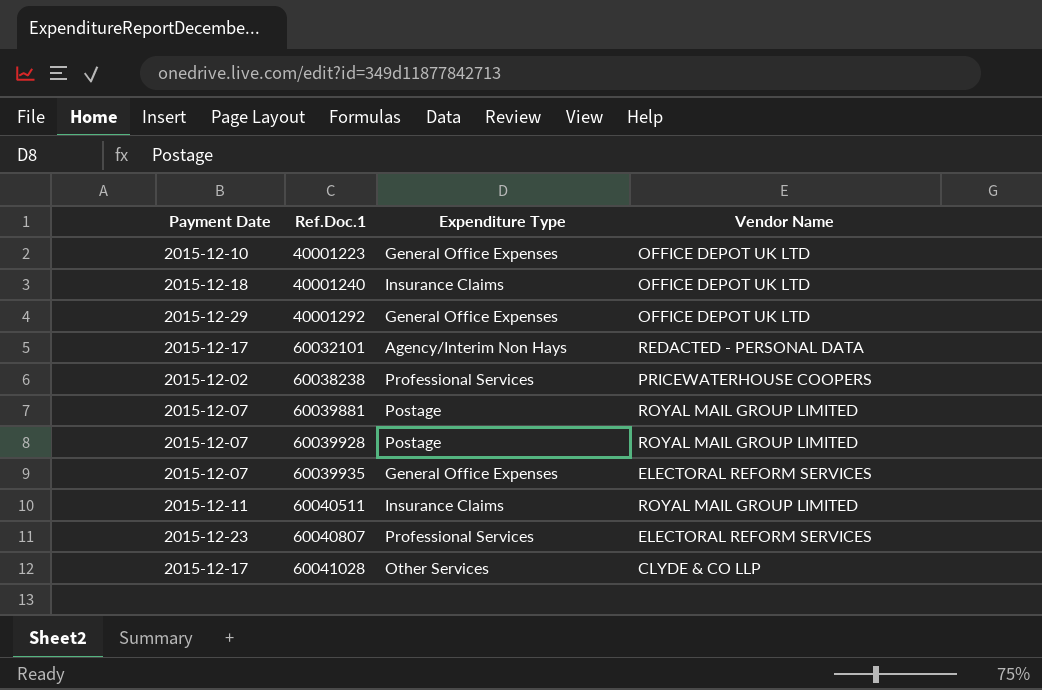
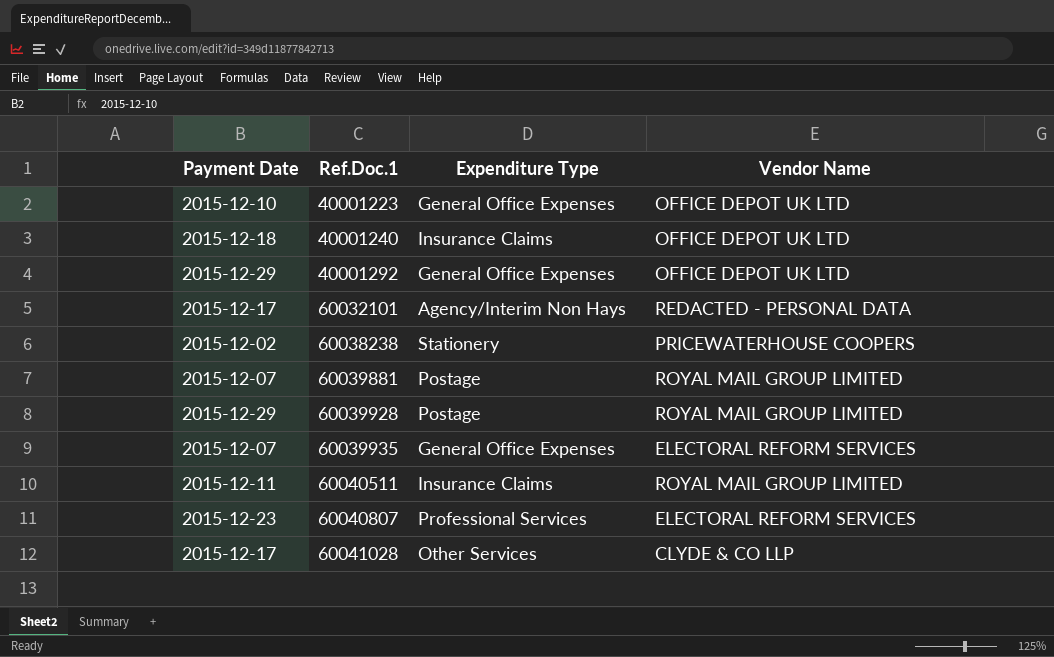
60038238 | Expenditure Type: Professional Services -> Stationery
60039928 | Payment Date: 2015-12-07 -> 2015-12-29

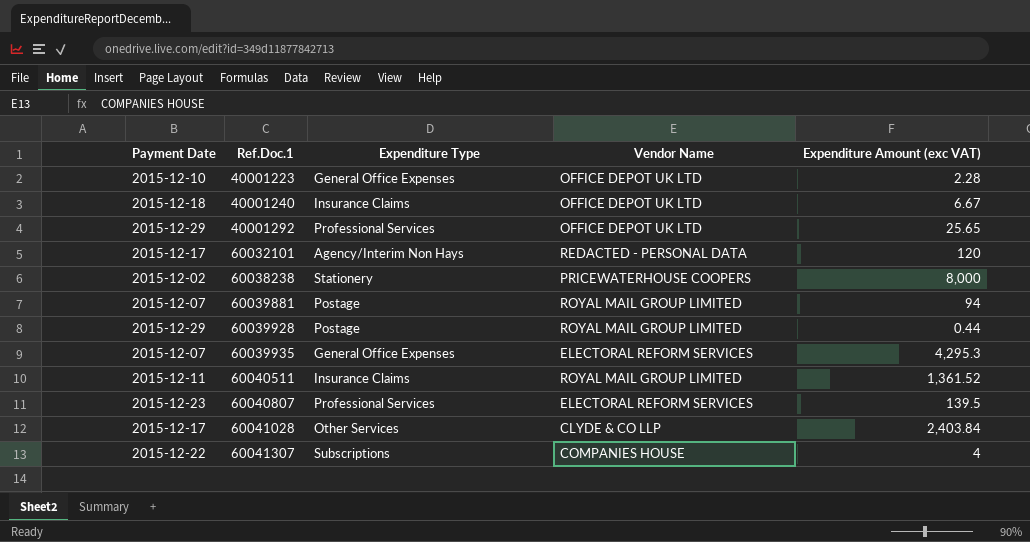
column Expenditure Amount (exc VAT) | position: none -> 5
40001292 | Expenditure Type: General Office Expenses -> Professional Services
row 60041307: none -> 2015-12-22 | Subscriptions | COMPANIES HOUSE | 4

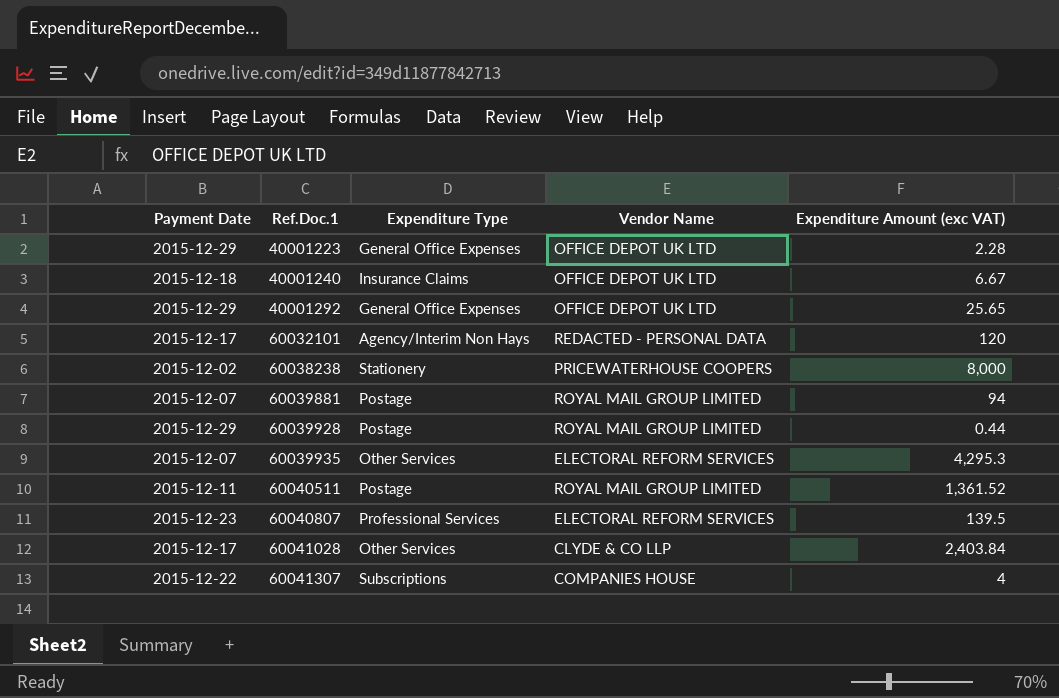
40001223 | Payment Date: 2015-12-10 -> 2015-12-29
40001292 | Expenditure Type: Professional Services -> General Office Expenses
60039935 | Expenditure Type: General Office Expenses -> Other Services
60040511 | Expenditure Type: Insurance Claims -> Postage

